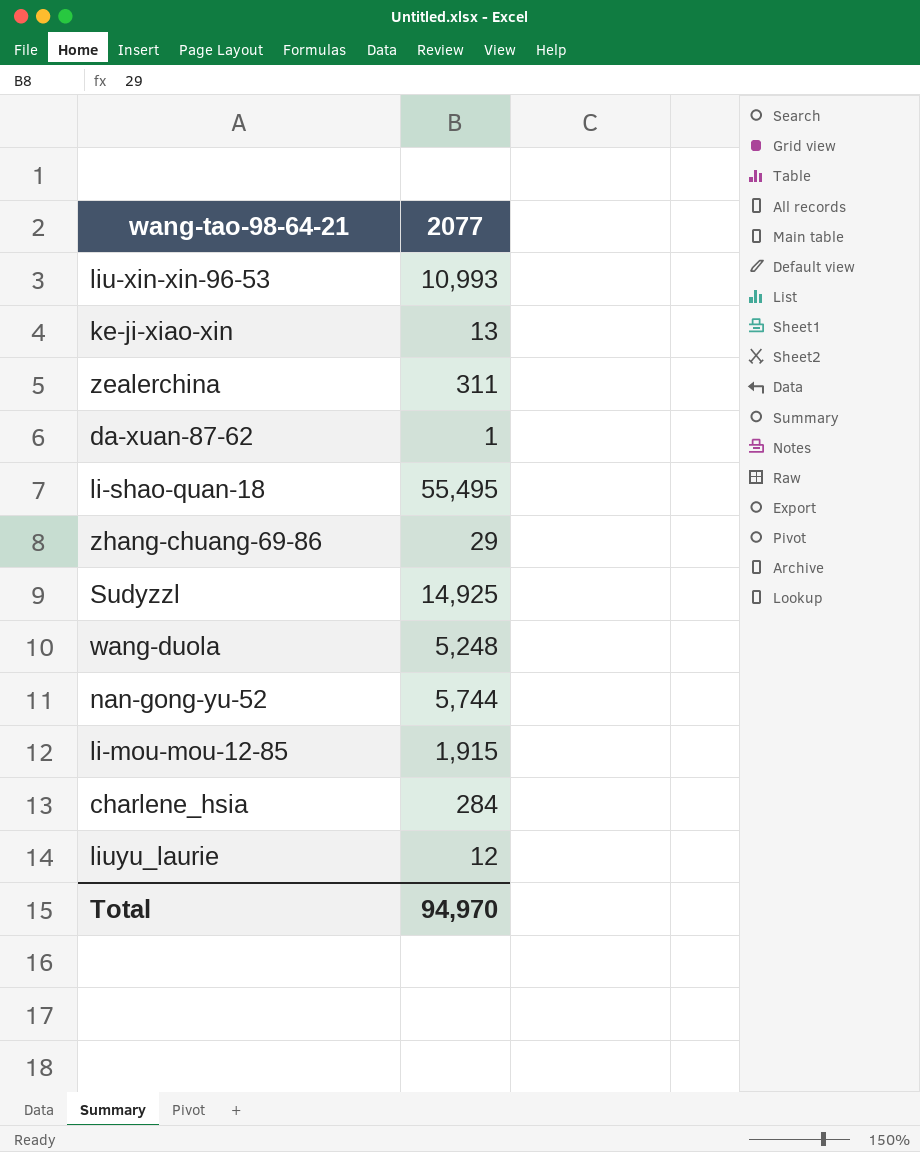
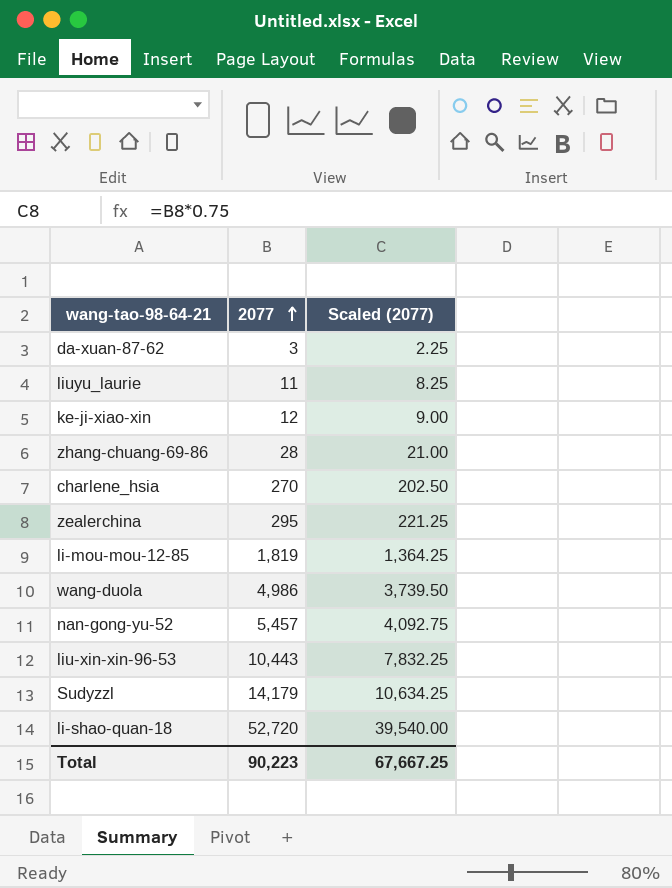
row order: none -> 2077 ascending
column Scaled (2077) | formula: none -> [2077] * 0.75
da-xuan-87-62 | 2077: 1 -> 3
liuyu_laurie | 2077: 12 -> 11
ke-ji-xiao-xin | 2077: 13 -> 12
zhang-chuang-69-86 | 2077: 29 -> 28
charlene_hsia | 2077: 284 -> 270
zealerchina | 2077: 311 -> 295
li-mou-mou-12-85 | 2077: 1,915 -> 1,819
wang-duola | 2077: 5,248 -> 4,986
nan-gong-yu-52 | 2077: 5,744 -> 5,457
liu-xin-xin-96-53 | 2077: 10,993 -> 10,443
Sudyzzl | 2077: 14,925 -> 14,179
li-shao-quan-18 | 2077: 55,495 -> 52,720
Total | 2077: 94,970 -> 90,223

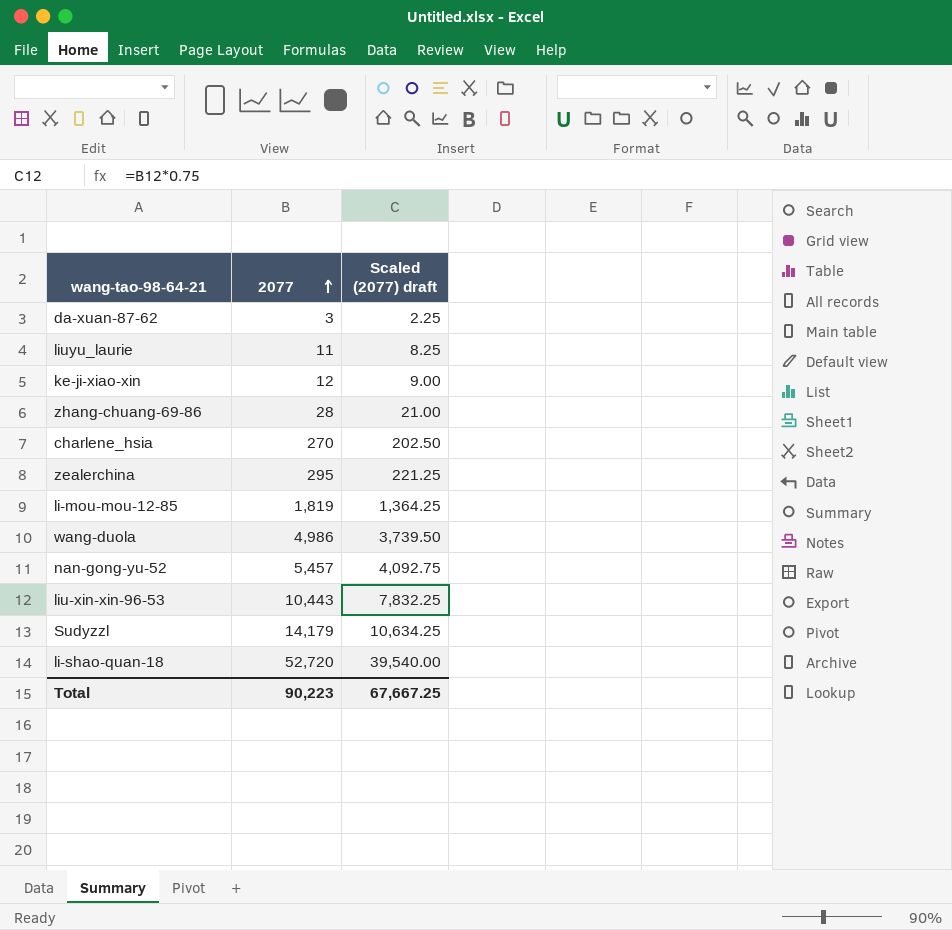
column name: Scaled (2077) -> Scaled (2077) draft

